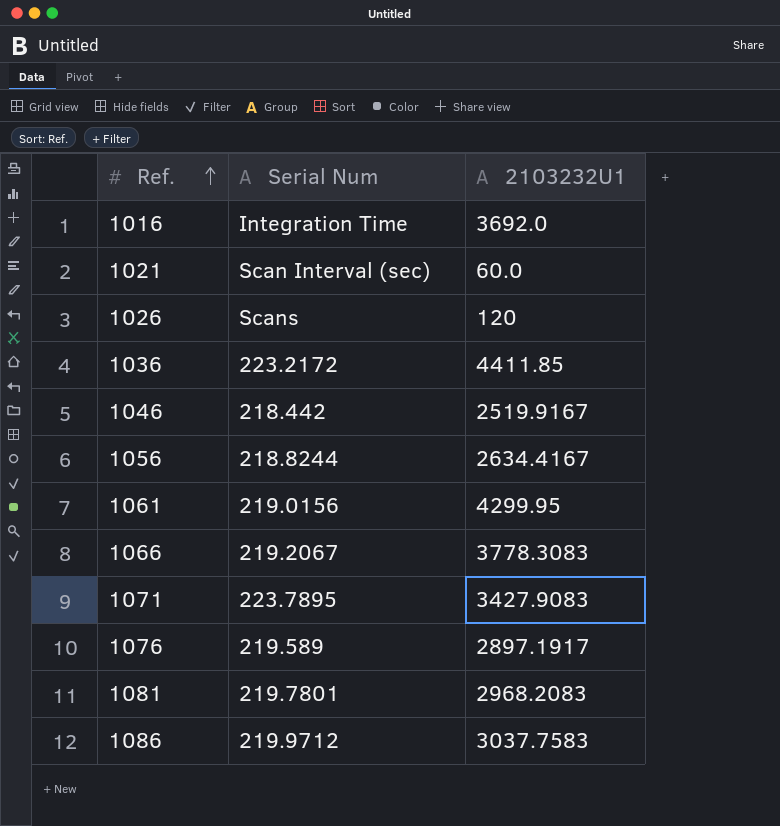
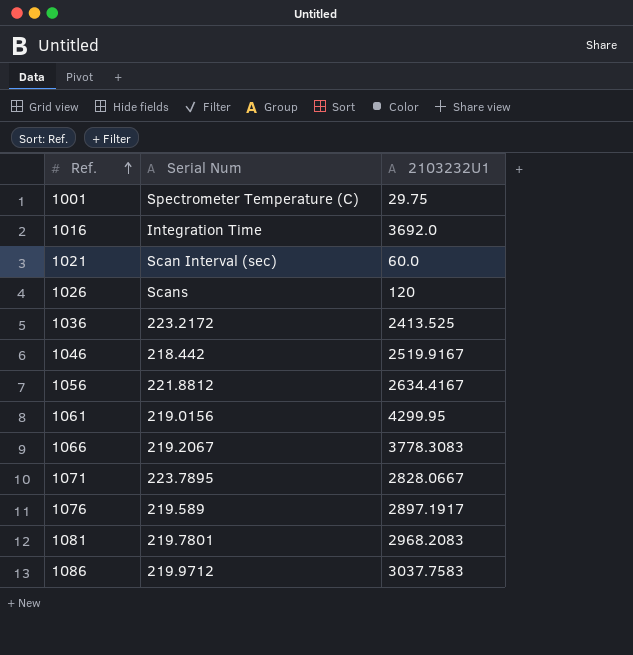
row 1001: none -> Spectrometer Temperature (C) | 29.75
1036 | 2103232U1: 4411.85 -> 2413.525
1056 | Serial Num: 218.8244 -> 221.8812
1071 | 2103232U1: 3427.9083 -> 2828.0667

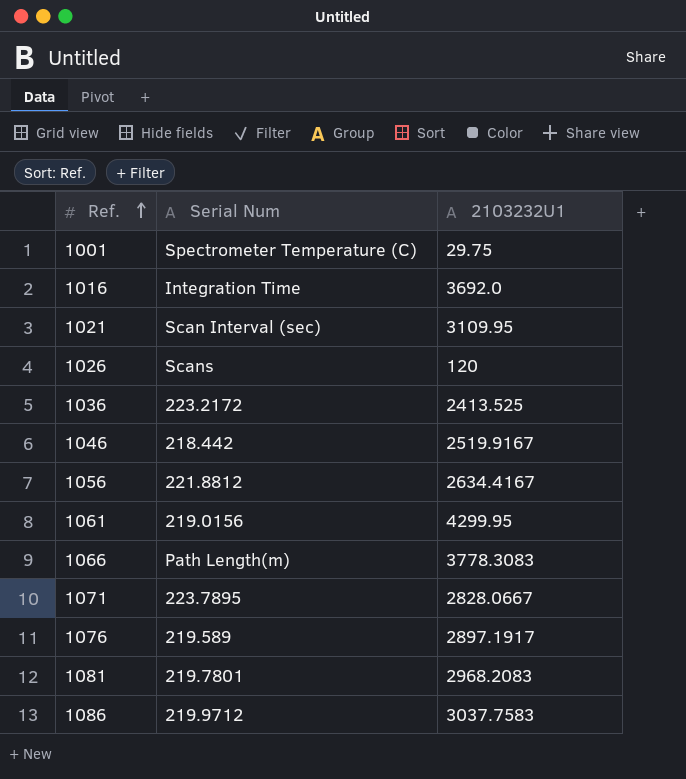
1021 | 2103232U1: 60.0 -> 3109.95
1066 | Serial Num: 219.2067 -> Path Length(m)

